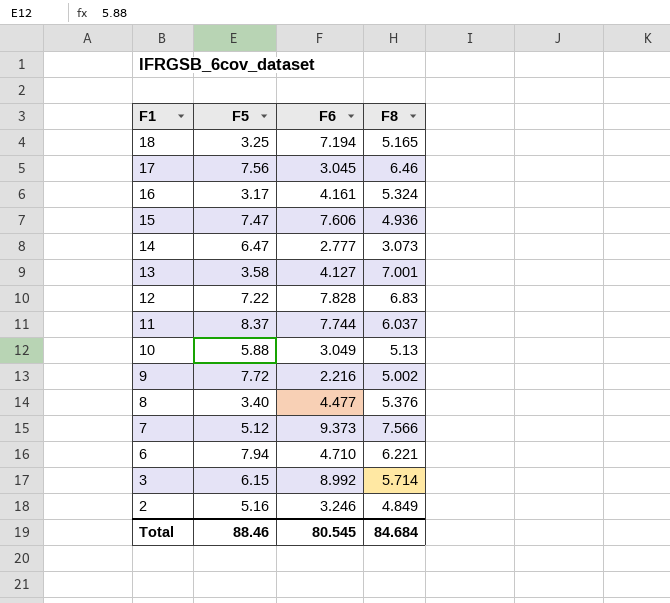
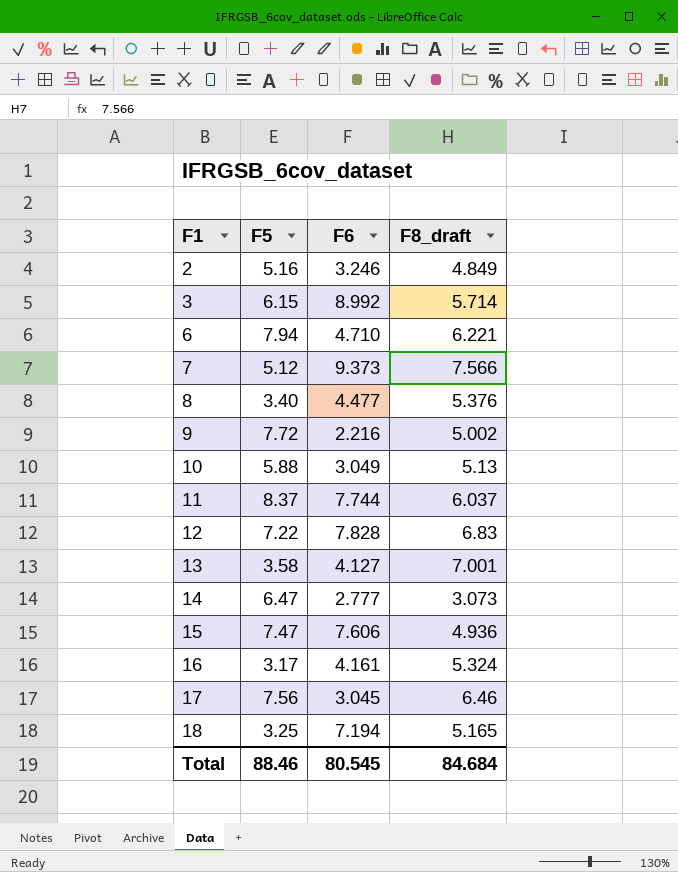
row order: F1 descending -> F1 ascending
column name: F8 -> F8_draft

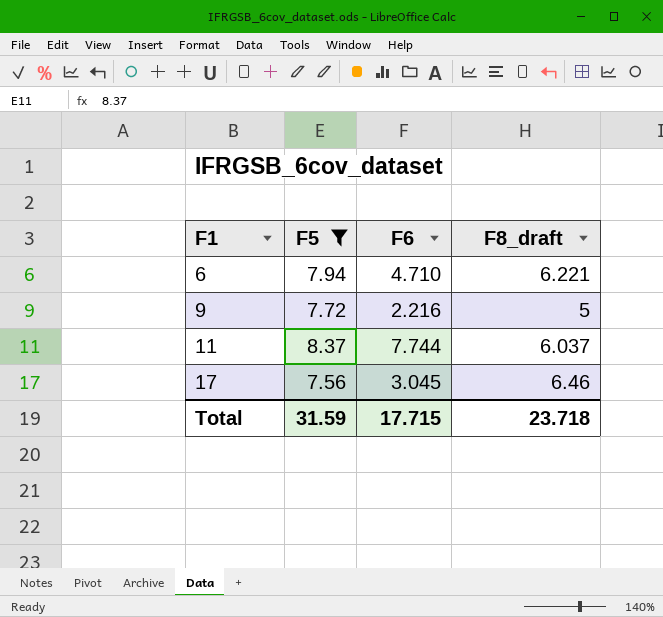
filter: none -> F5 >= 7.56
9 | F8_draft: 5.002 -> 5
Total | F5: 88.46 -> 31.59
Total | F6: 80.545 -> 17.715
Total | F8_draft: 84.684 -> 23.718

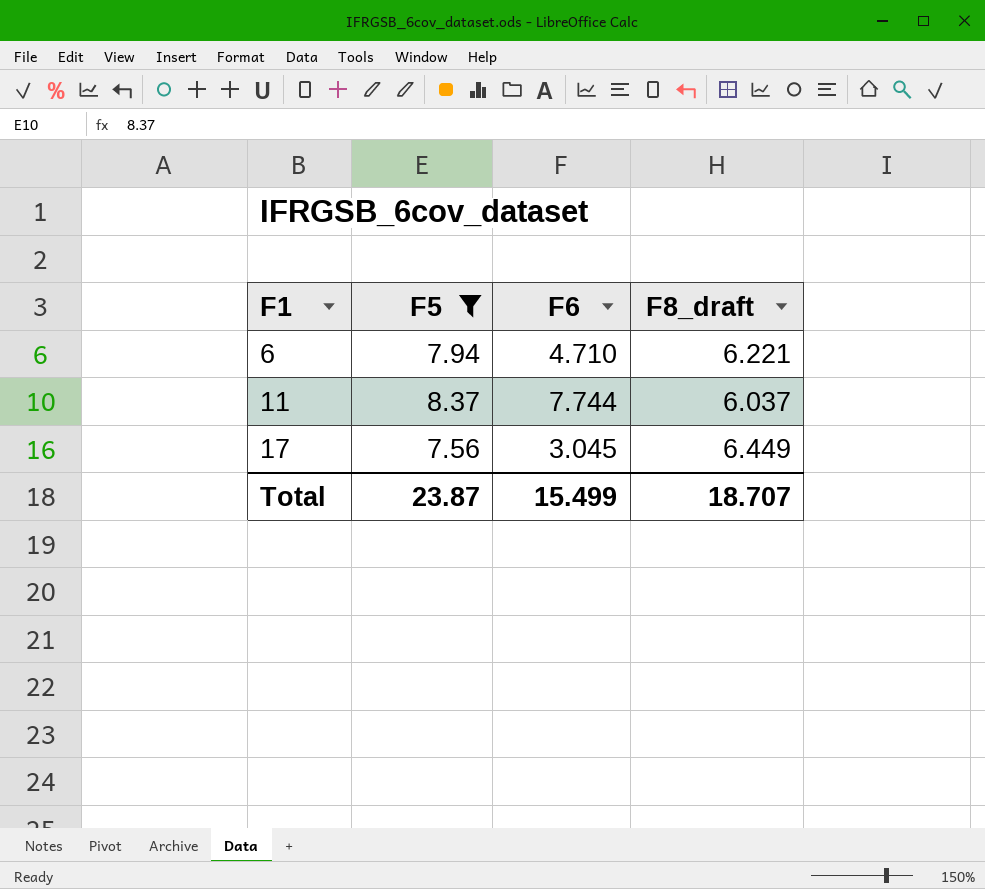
row 9: 7.72 | 2.216 | 5 -> none
17 | F8_draft: 6.46 -> 6.449
Total | F5: 31.59 -> 23.87
Total | F6: 17.715 -> 15.499
Total | F8_draft: 23.718 -> 18.707

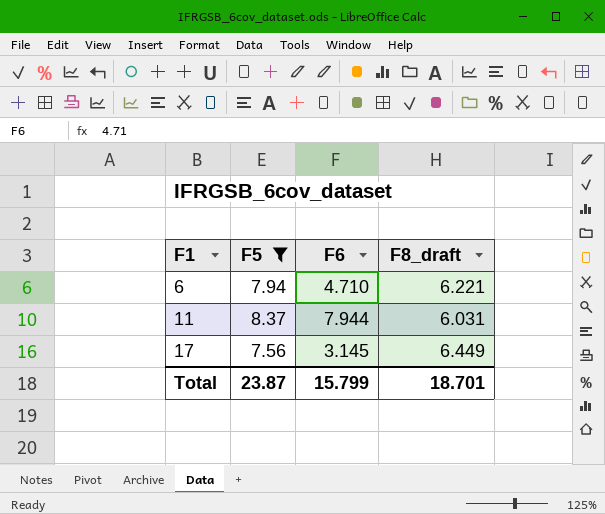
11 | F6: 7.744 -> 7.944
11 | F8_draft: 6.037 -> 6.031
17 | F6: 3.045 -> 3.145
Total | F6: 15.499 -> 15.799
Total | F8_draft: 18.707 -> 18.701

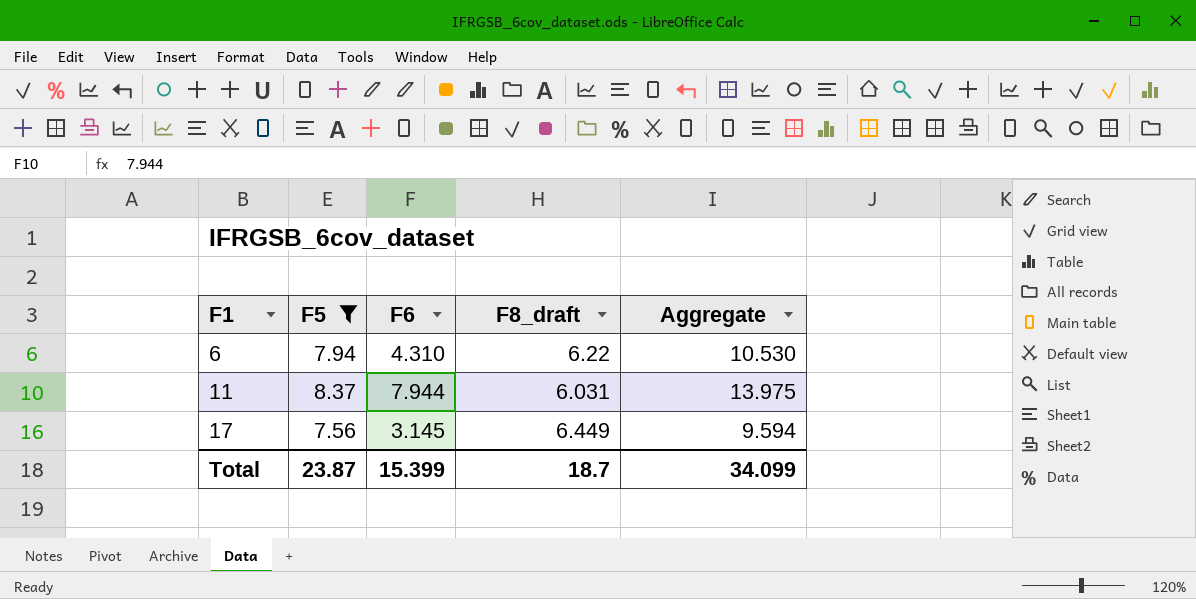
column Aggregate | formula: none -> [F6] + [F8_draft]
6 | F6: 4.710 -> 4.310
6 | F8_draft: 6.221 -> 6.22
Total | F6: 15.799 -> 15.399
Total | F8_draft: 18.701 -> 18.7

